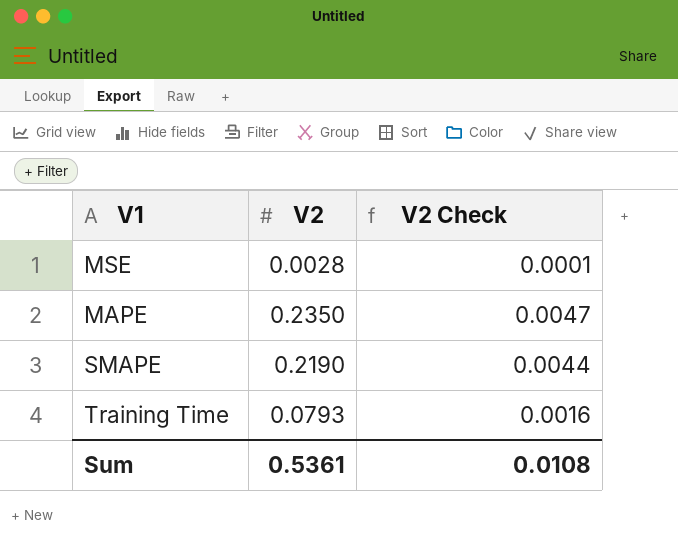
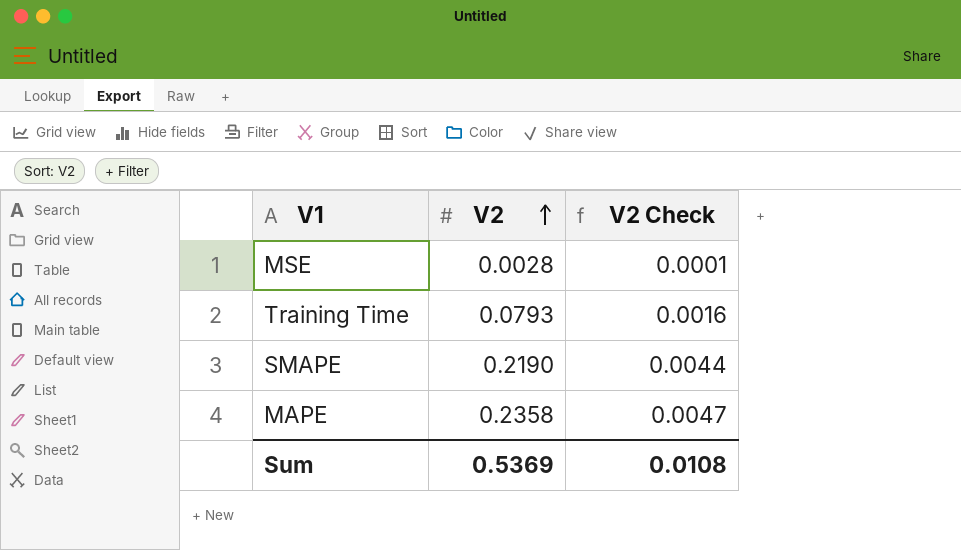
row order: none -> V2 ascending
MAPE | V2: 0.2350 -> 0.2358
Sum | V2: 0.5361 -> 0.5369

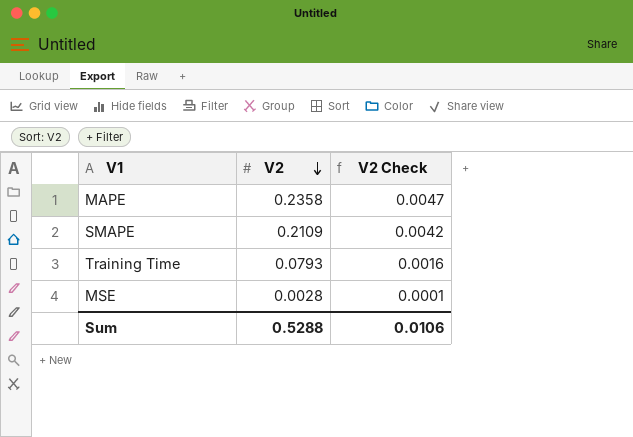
row order: V2 ascending -> V2 descending
SMAPE | V2: 0.2190 -> 0.2109
SMAPE | V2 Check: 0.0044 -> 0.0042
Sum | V2: 0.5369 -> 0.5288
Sum | V2 Check: 0.0108 -> 0.0106

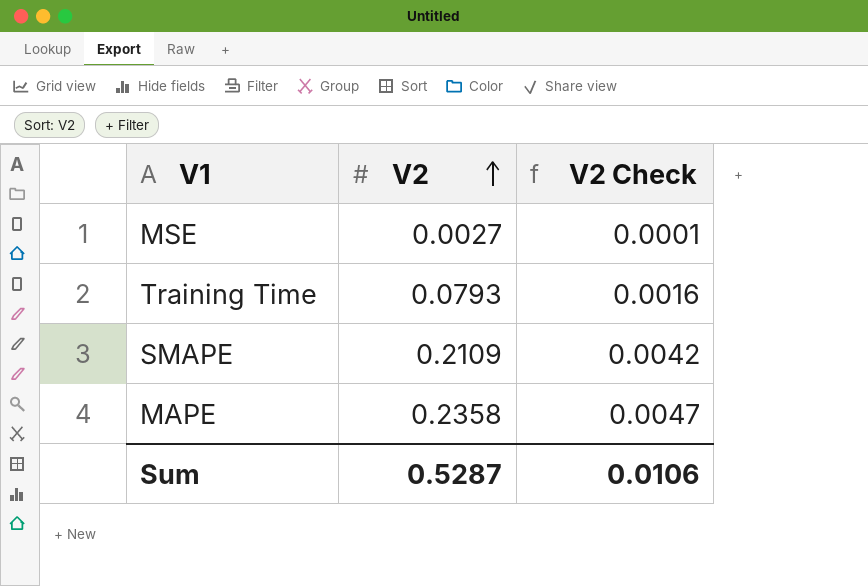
row order: V2 descending -> V2 ascending
MSE | V2: 0.0028 -> 0.0027
Sum | V2: 0.5288 -> 0.5287

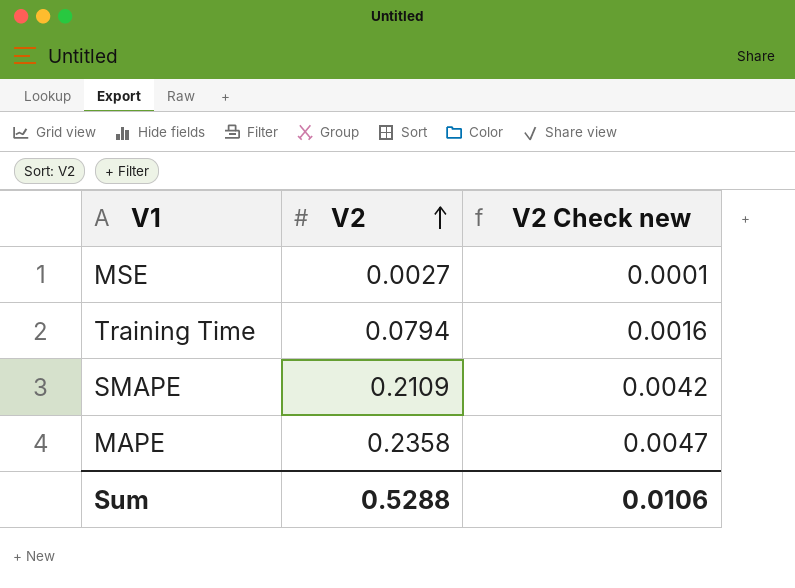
column name: V2 Check -> V2 Check new
Training Time | V2: 0.0793 -> 0.0794
Sum | V2: 0.5287 -> 0.5288

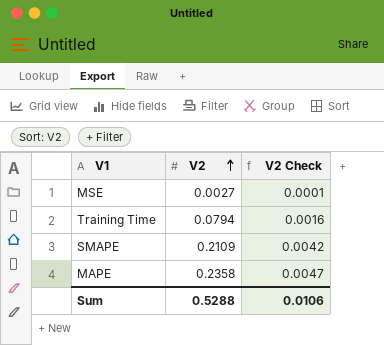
column name: V2 Check new -> V2 Check

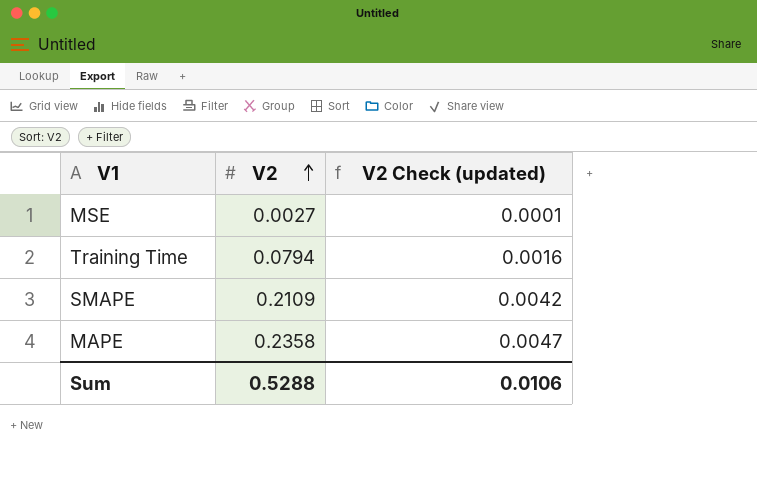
column name: V2 Check -> V2 Check (updated)

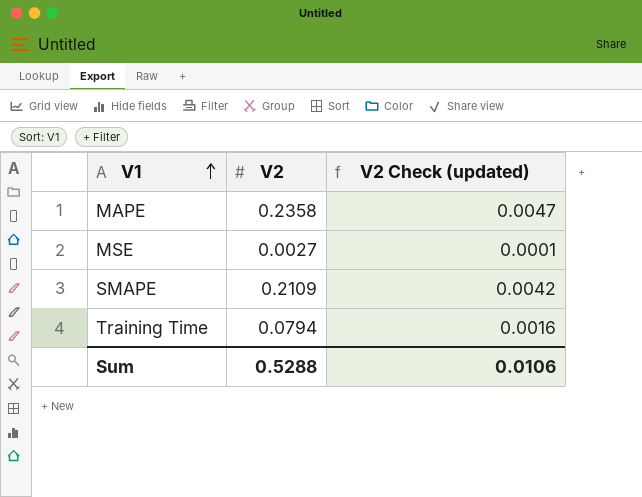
row order: V2 ascending -> V1 ascending

